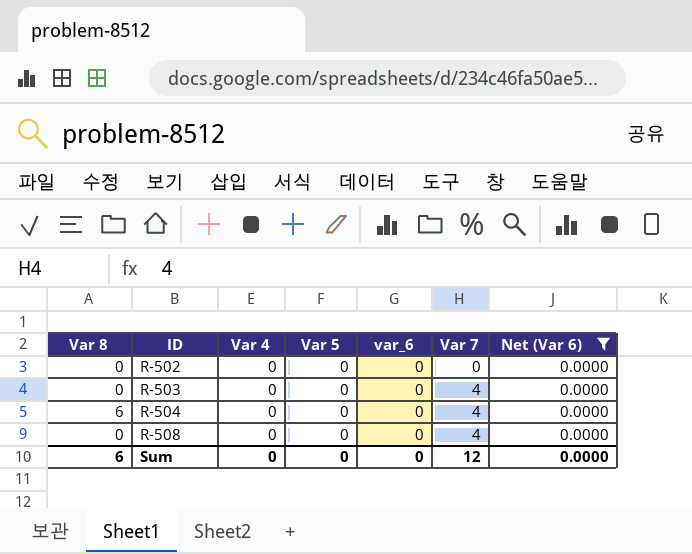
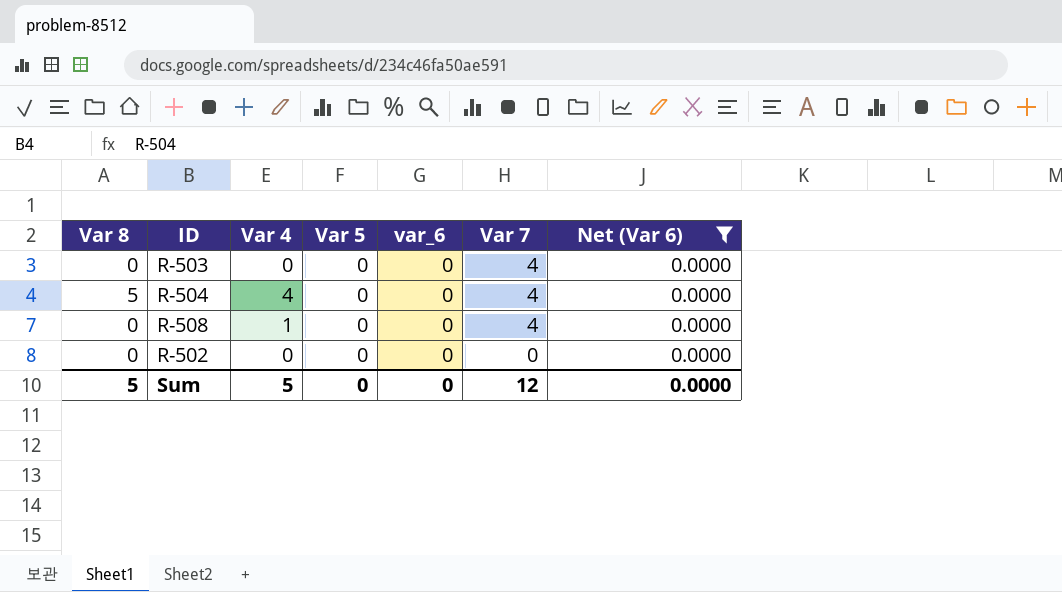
row order: ID ascending -> Var 7 descending
R-504 | Var 8: 6 -> 5
R-504 | Var 4: 0 -> 4
R-508 | Var 4: 0 -> 1
Sum | Var 8: 6 -> 5
Sum | Var 4: 0 -> 5

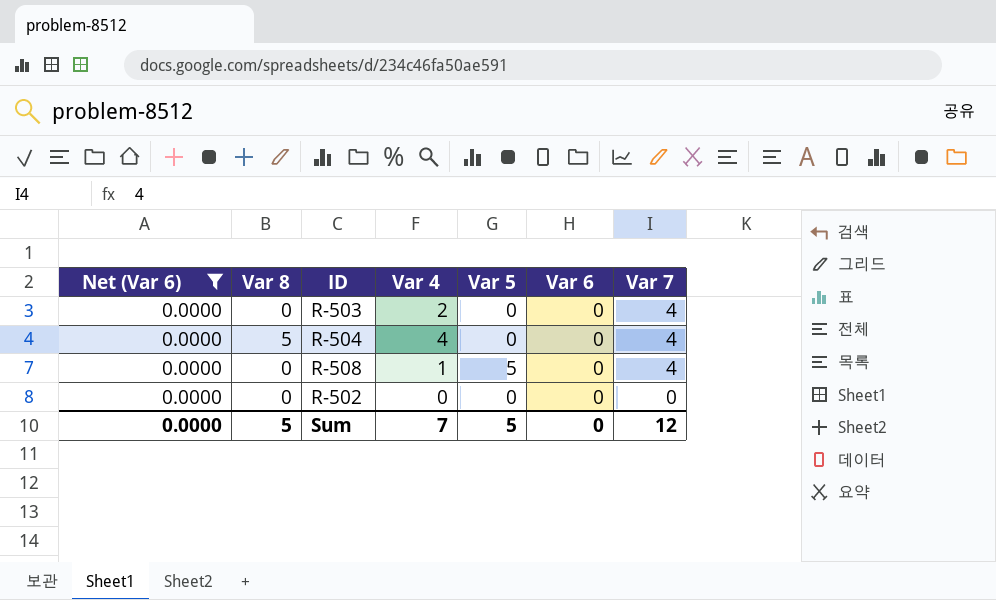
column Net (Var 6) | position: 7 -> 1
column name: var_6 -> Var 6
R-503 | Var 4: 0 -> 2
R-508 | Var 5: 0 -> 5
Sum | Var 4: 5 -> 7
Sum | Var 5: 0 -> 5

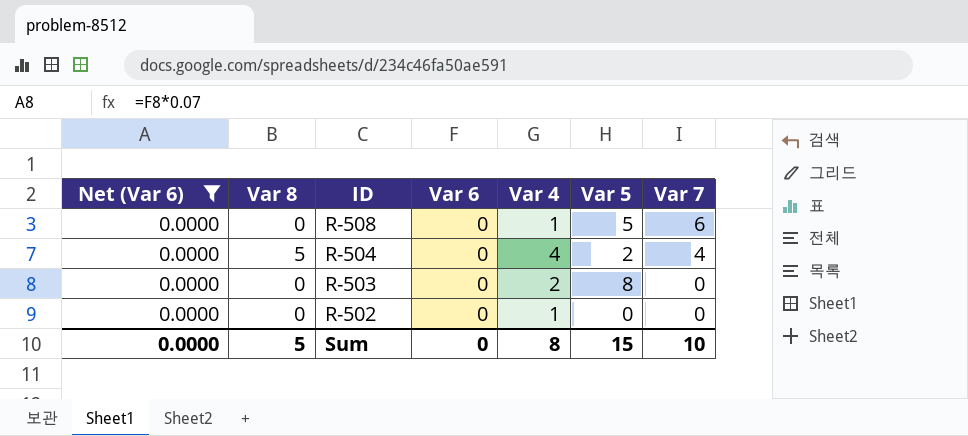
row order: Var 7 descending -> ID descending
column Var 6 | position: 6 -> 4
R-508 | Var 7: 4 -> 6
R-504 | Var 5: 0 -> 2
R-503 | Var 5: 0 -> 8
R-503 | Var 7: 4 -> 0
R-502 | Var 4: 0 -> 1
Sum | Var 4: 7 -> 8
Sum | Var 5: 5 -> 15
Sum | Var 7: 12 -> 10

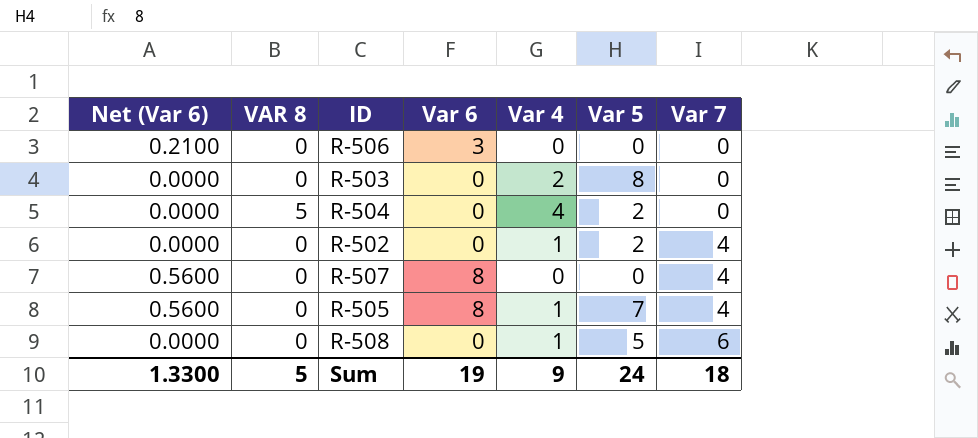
filter: Net (Var 6) = 0.0000 -> none
row order: ID descending -> Var 7 ascending
column name: Var 8 -> VAR 8
R-504 | Var 7: 4 -> 0
R-502 | Var 5: 0 -> 2
R-502 | Var 7: 0 -> 4
Sum | Net (Var 6): 0.0000 -> 1.3300
Sum | Var 6: 0 -> 19
Sum | Var 4: 8 -> 9
Sum | Var 5: 15 -> 24
Sum | Var 7: 10 -> 18

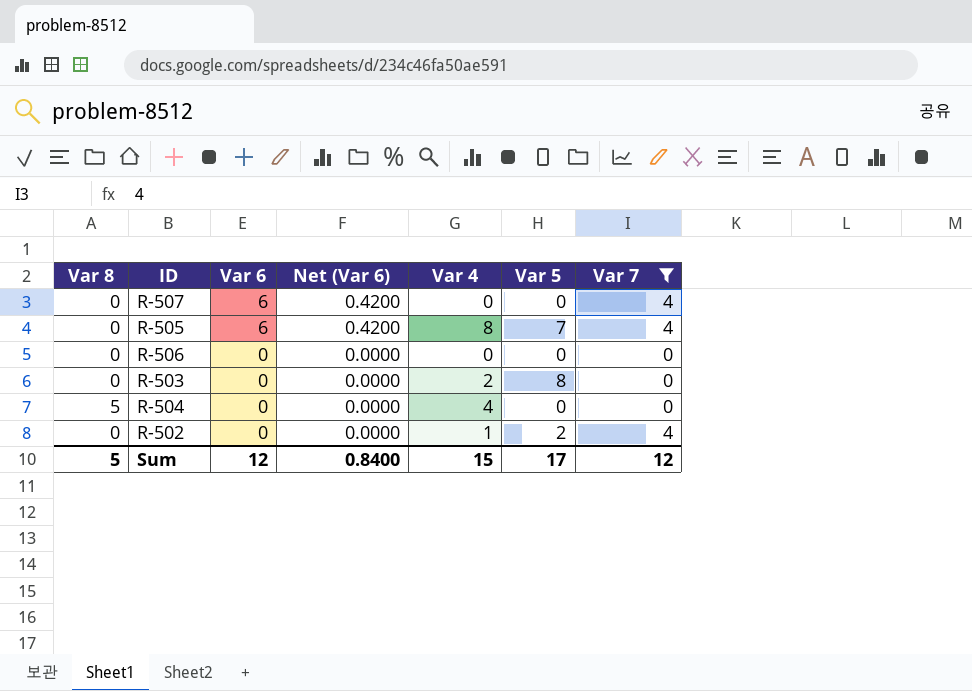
filter: none -> Var 7 != 6
row order: Var 7 ascending -> Var 6 descending
column name: VAR 8 -> Var 8
column Net (Var 6) | position: 1 -> 4
R-507 | Var 6: 8 -> 6
R-507 | Net (Var 6): 0.5600 -> 0.4200
R-505 | Var 6: 8 -> 6
R-505 | Net (Var 6): 0.5600 -> 0.4200
R-505 | Var 4: 1 -> 8
R-506 | Var 6: 3 -> 0
R-506 | Net (Var 6): 0.2100 -> 0.0000
R-504 | Var 5: 2 -> 0
Sum | Var 6: 19 -> 12
Sum | Net (Var 6): 1.3300 -> 0.8400
Sum | Var 4: 9 -> 15
Sum | Var 5: 24 -> 17
Sum | Var 7: 18 -> 12

